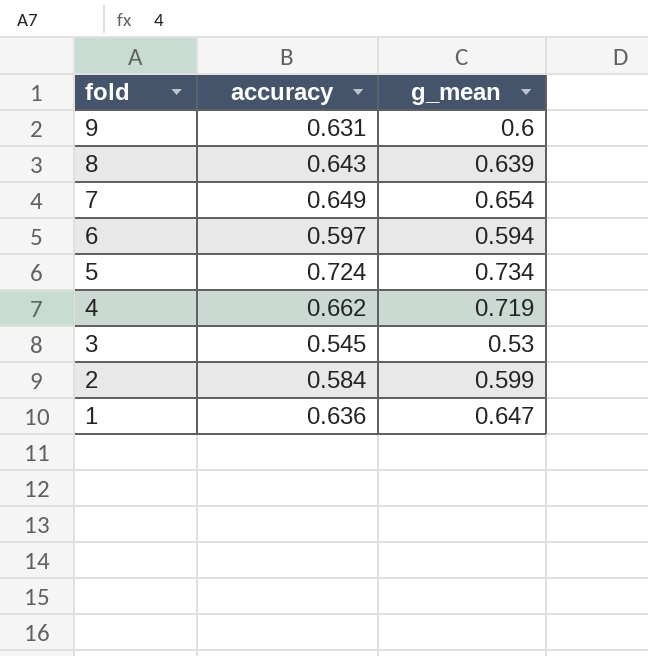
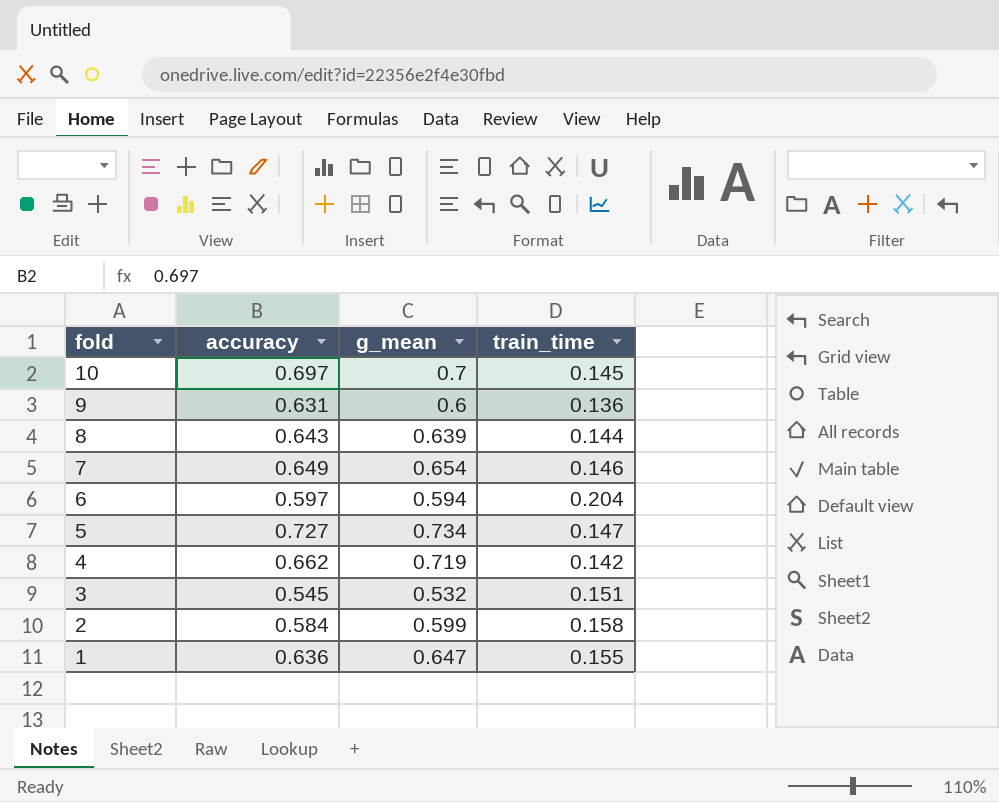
column train_time | position: none -> 4
row 10: none -> 0.697 | 0.7 | 0.145
5 | accuracy: 0.724 -> 0.727
3 | g_mean: 0.53 -> 0.532

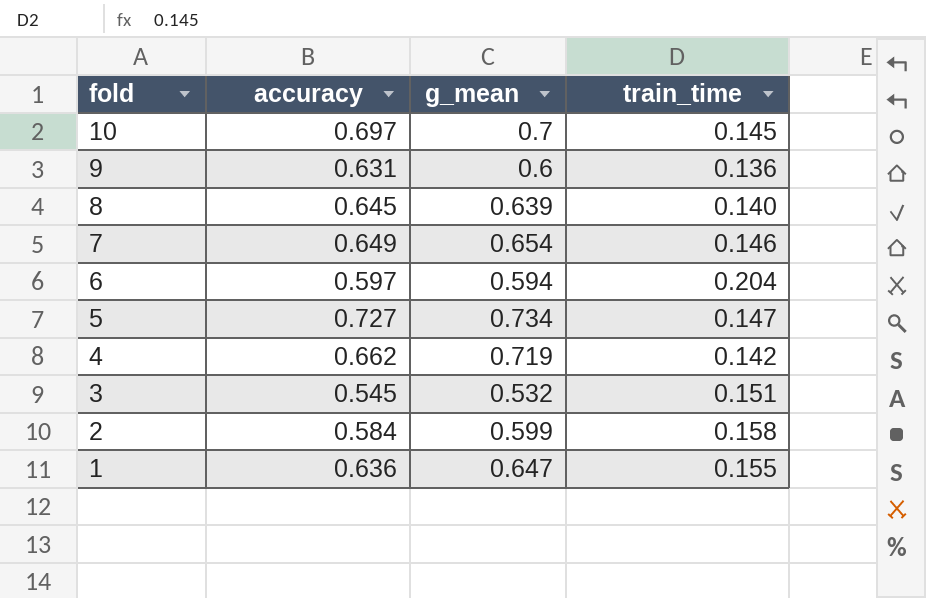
8 | accuracy: 0.643 -> 0.645
8 | train_time: 0.144 -> 0.140

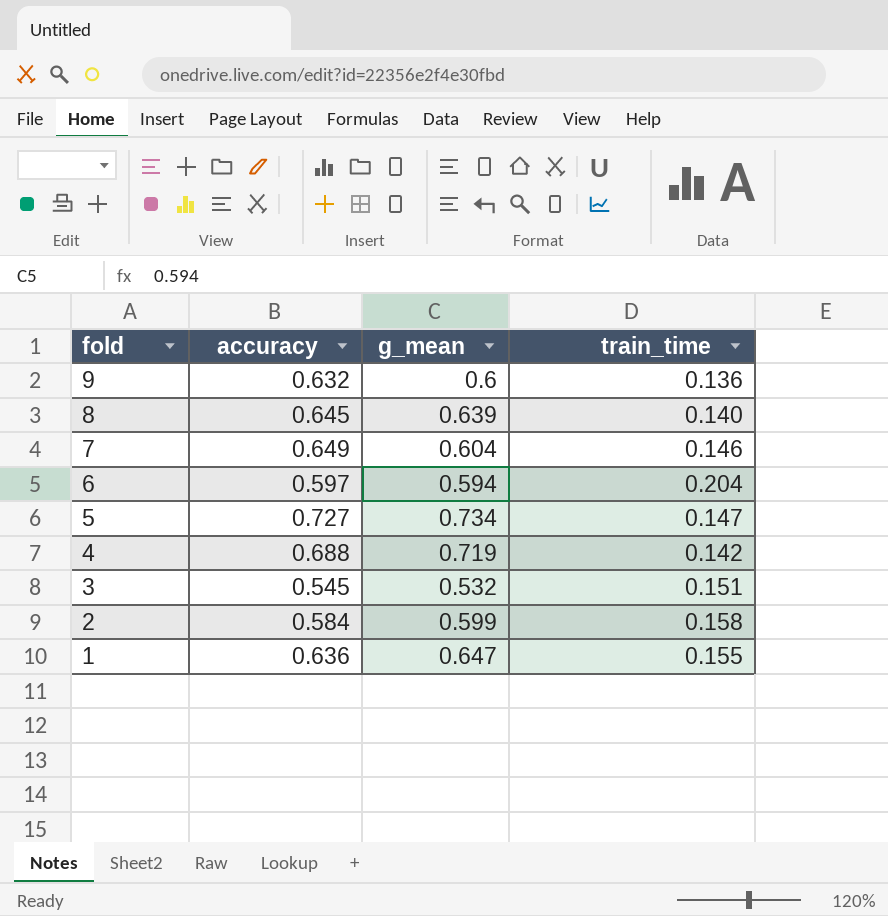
row 10: 0.697 | 0.7 | 0.145 -> none
9 | accuracy: 0.631 -> 0.632
7 | g_mean: 0.654 -> 0.604
4 | accuracy: 0.662 -> 0.688

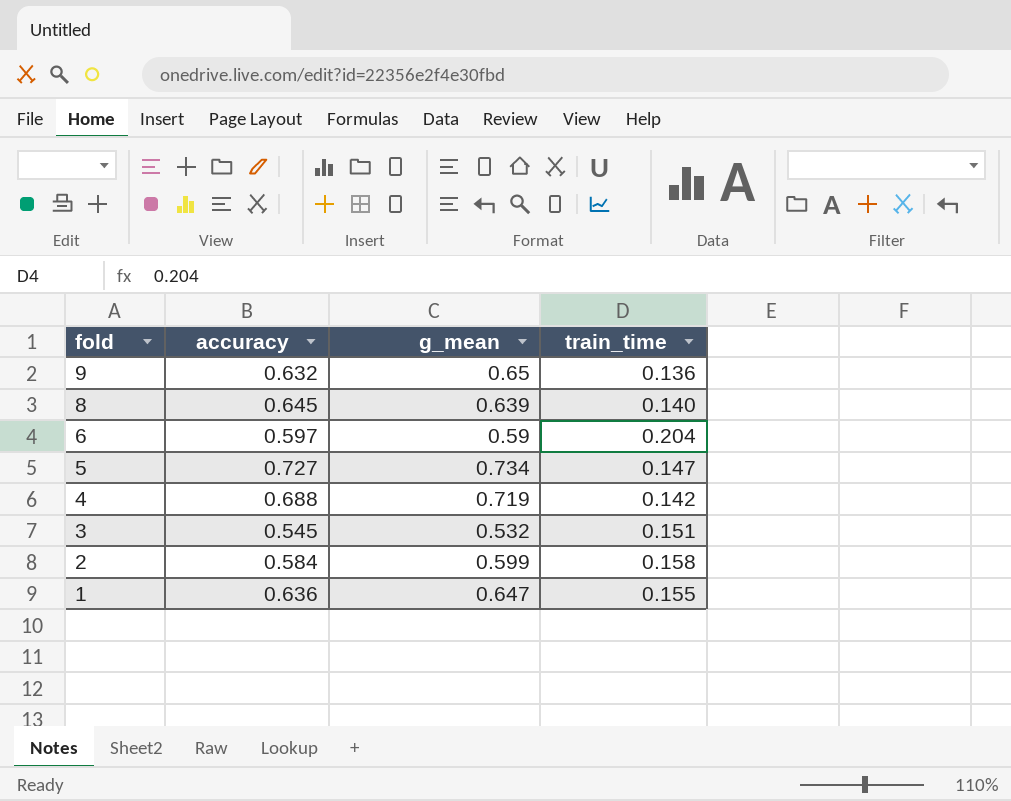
row 7: 0.649 | 0.604 | 0.146 -> none
9 | g_mean: 0.6 -> 0.65
6 | g_mean: 0.594 -> 0.59

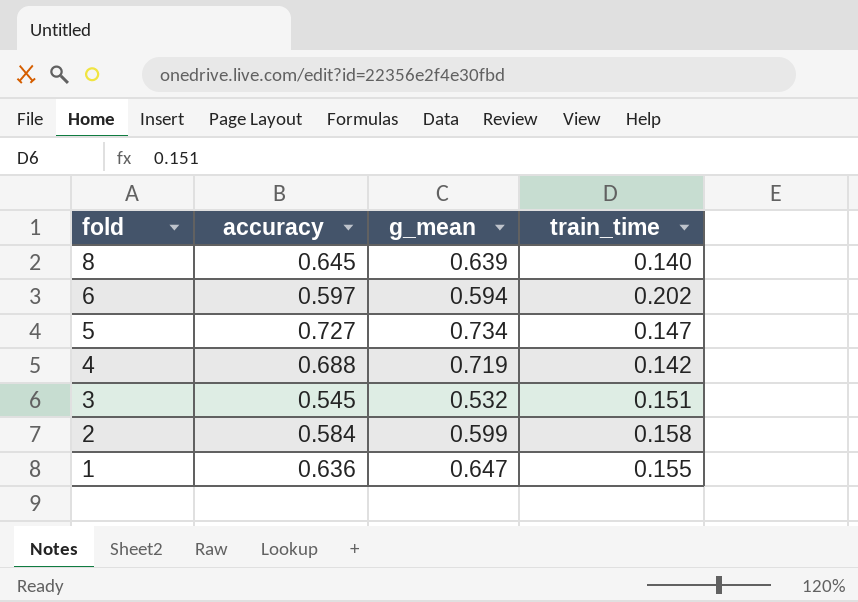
row 9: 0.632 | 0.65 | 0.136 -> none
6 | g_mean: 0.59 -> 0.594
6 | train_time: 0.204 -> 0.202

